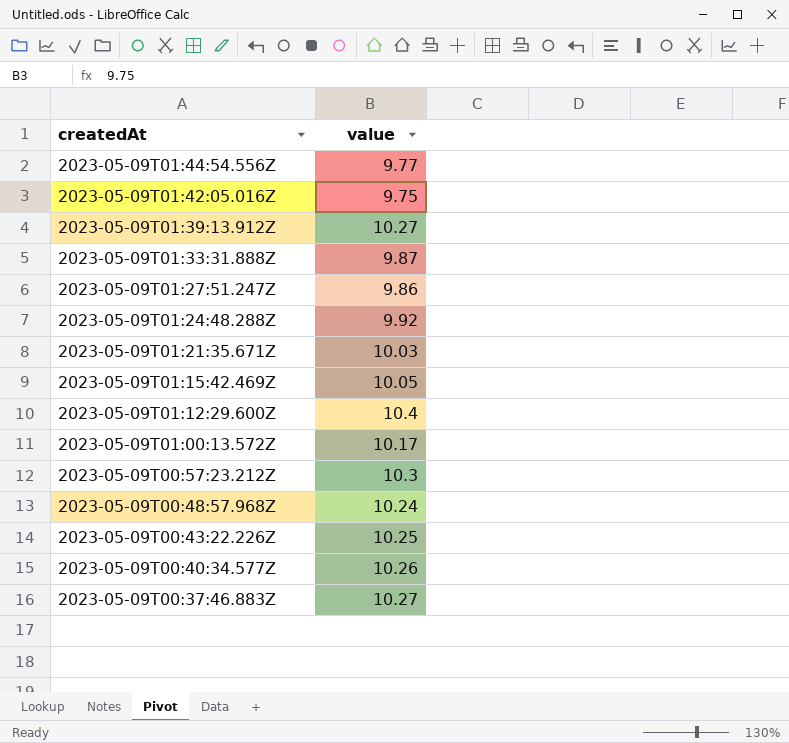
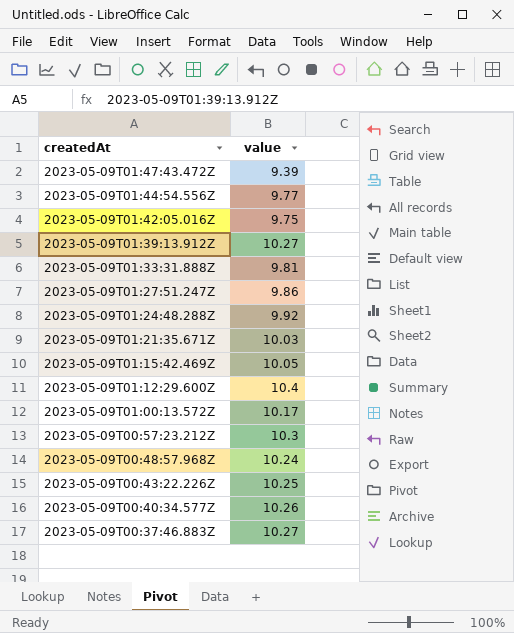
row 2023-05-09T01:47:43.472Z: none -> 9.39
2023-05-09T01:33:31.888Z | value: 9.87 -> 9.81

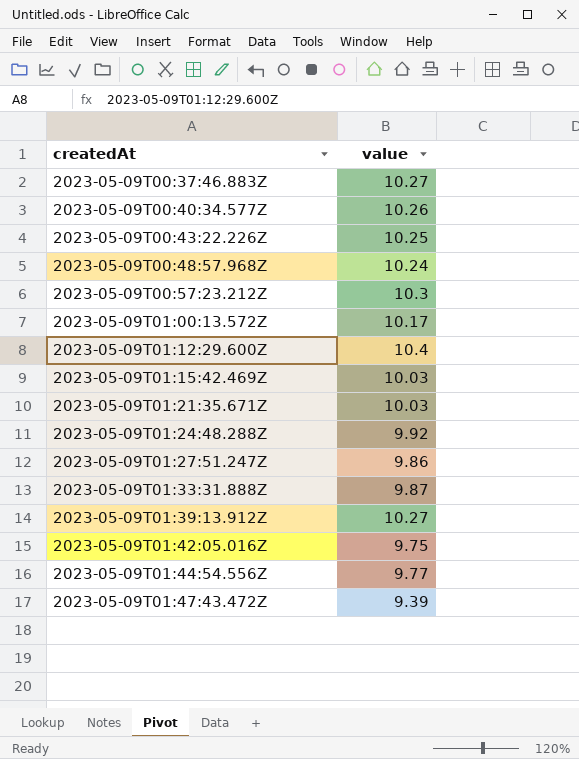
row order: createdAt descending -> createdAt ascending
2023-05-09T01:15:42.469Z | value: 10.05 -> 10.03
2023-05-09T01:33:31.888Z | value: 9.81 -> 9.87

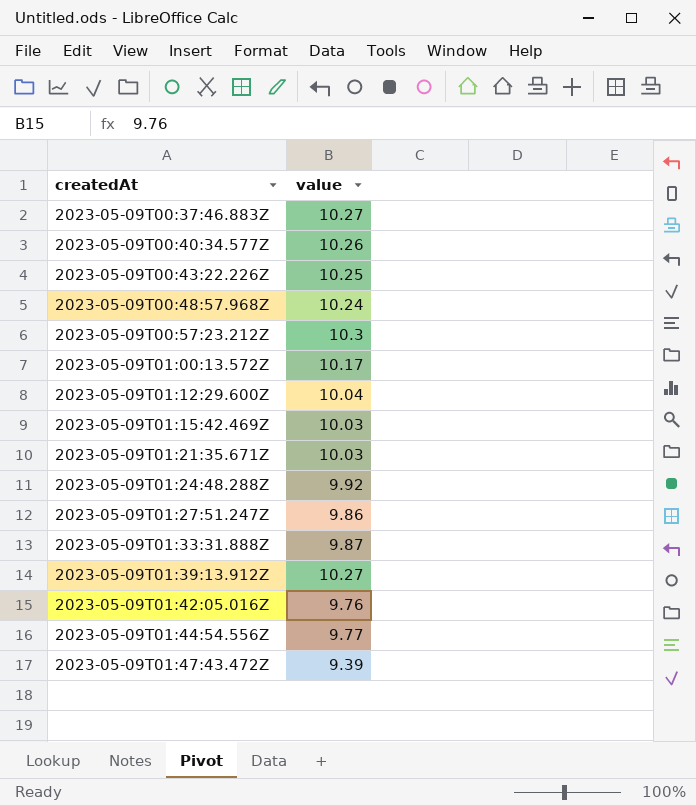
2023-05-09T01:12:29.600Z | value: 10.4 -> 10.04
2023-05-09T01:42:05.016Z | value: 9.75 -> 9.76

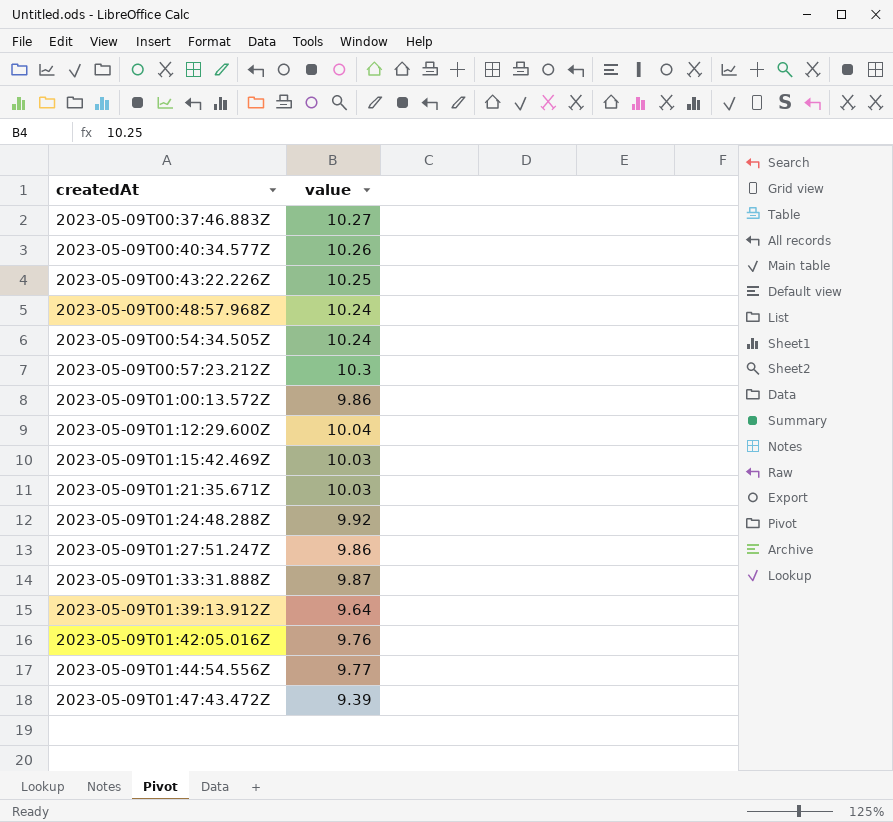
row 2023-05-09T00:54:34.505Z: none -> 10.24
2023-05-09T01:00:13.572Z | value: 10.17 -> 9.86
2023-05-09T01:39:13.912Z | value: 10.27 -> 9.64

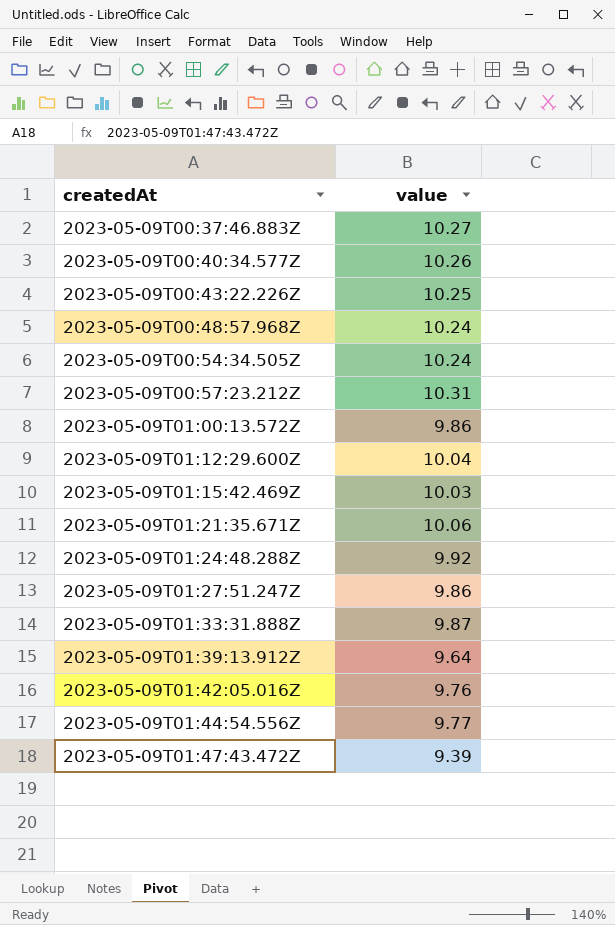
2023-05-09T00:57:23.212Z | value: 10.3 -> 10.31
2023-05-09T01:21:35.671Z | value: 10.03 -> 10.06

